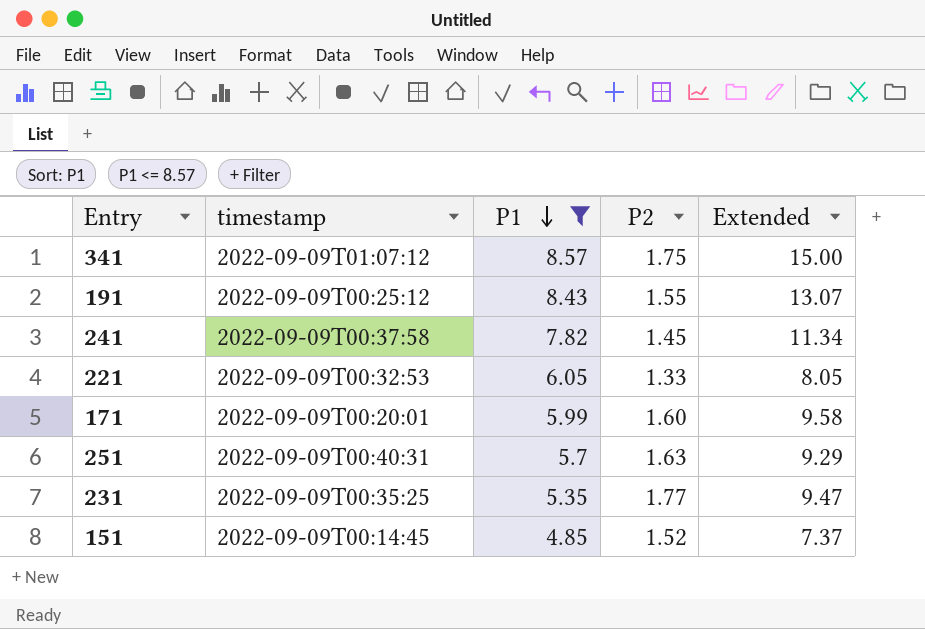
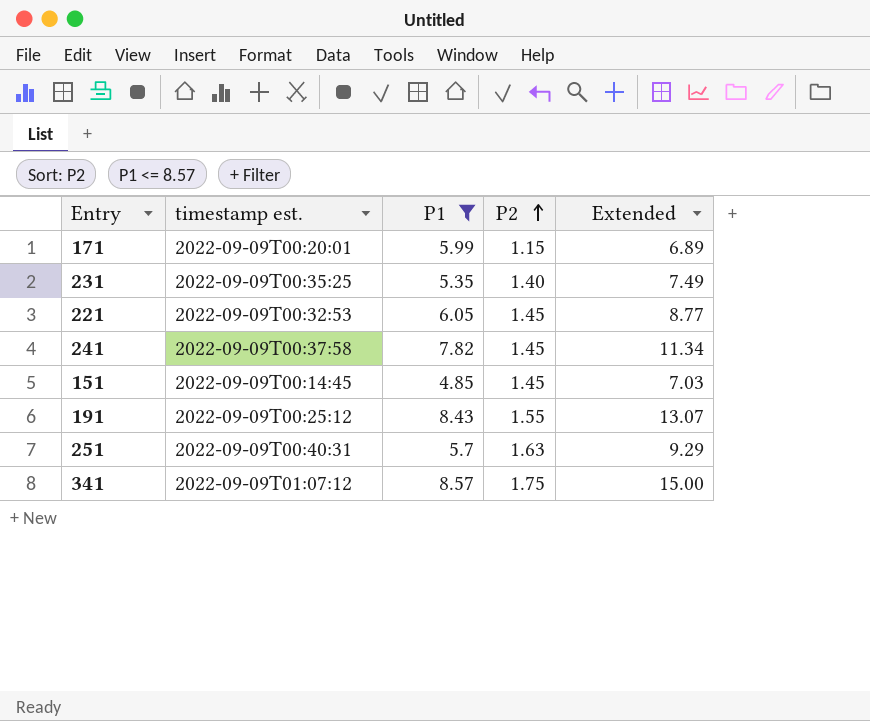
row order: P1 descending -> P2 ascending
column name: timestamp -> timestamp est.
171 | P2: 1.60 -> 1.15
171 | Extended: 9.58 -> 6.89
231 | P2: 1.77 -> 1.40
231 | Extended: 9.47 -> 7.49
221 | P2: 1.33 -> 1.45
221 | Extended: 8.05 -> 8.77
151 | P2: 1.52 -> 1.45
151 | Extended: 7.37 -> 7.03

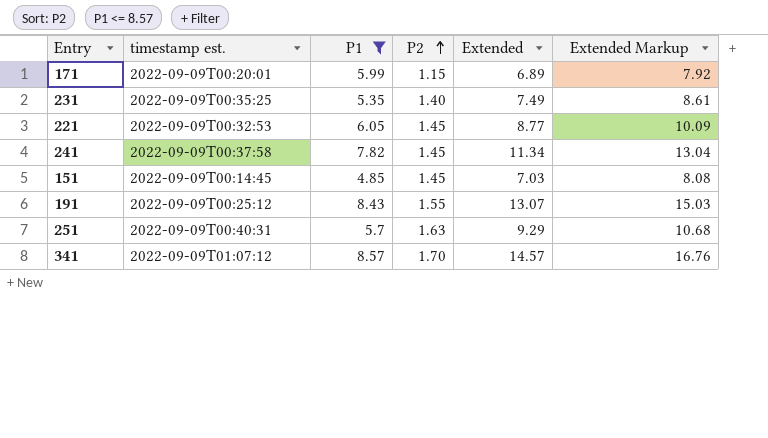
column Extended Markup | formula: none -> [Extended] * 1.15
341 | P2: 1.75 -> 1.70
341 | Extended: 15.00 -> 14.57

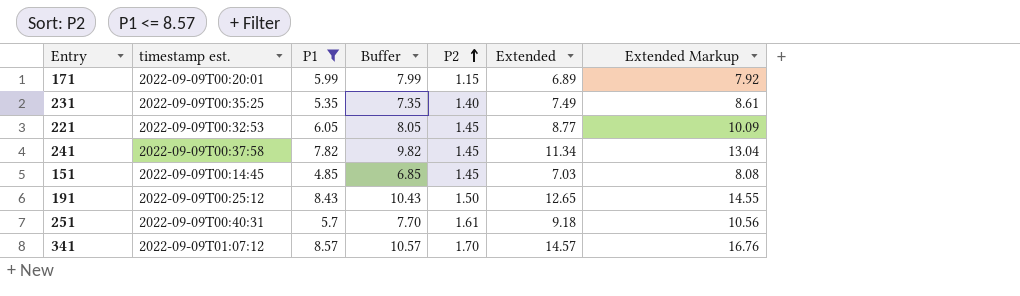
column Buffer | formula: none -> [P1] + 2
191 | P2: 1.55 -> 1.50
191 | Extended: 13.07 -> 12.65
191 | Extended Markup: 15.03 -> 14.55
251 | P2: 1.63 -> 1.61
251 | Extended: 9.29 -> 9.18
251 | Extended Markup: 10.68 -> 10.56

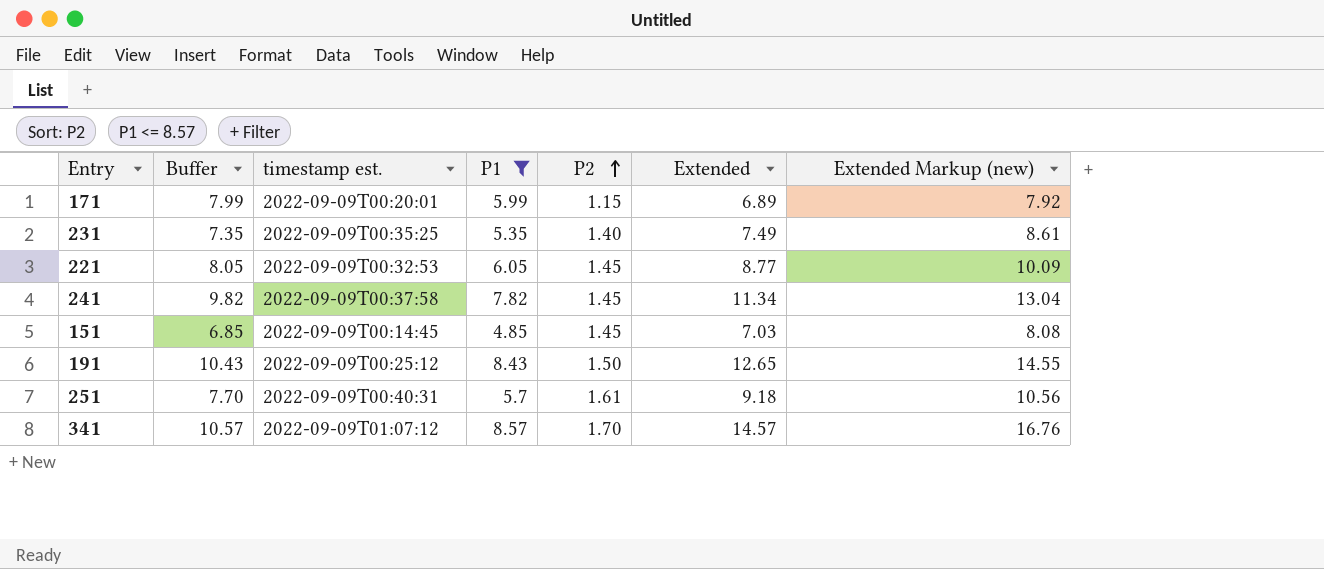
column Buffer | position: 4 -> 2
column name: Extended Markup -> Extended Markup (new)

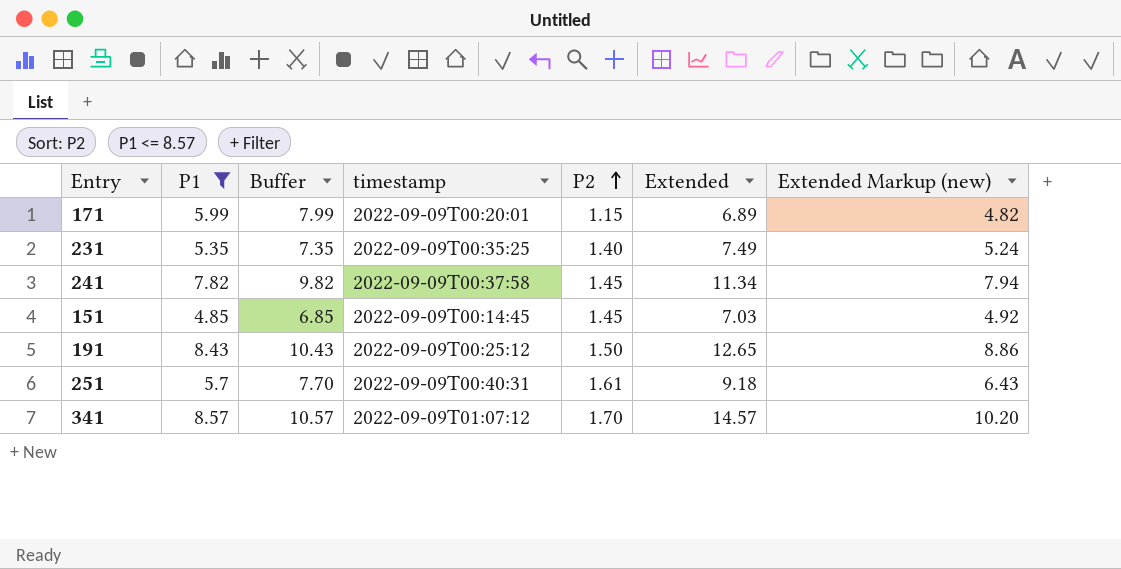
column P1 | position: 4 -> 2
column name: timestamp est. -> timestamp
column Extended Markup (new) | formula: [Extended] * 1.15 -> [Extended] * 0.7
row 221: 8.05 | 2022-09-09T00:32:53 | 6.05 | 1.45 | 8.77 | 10.09 -> none

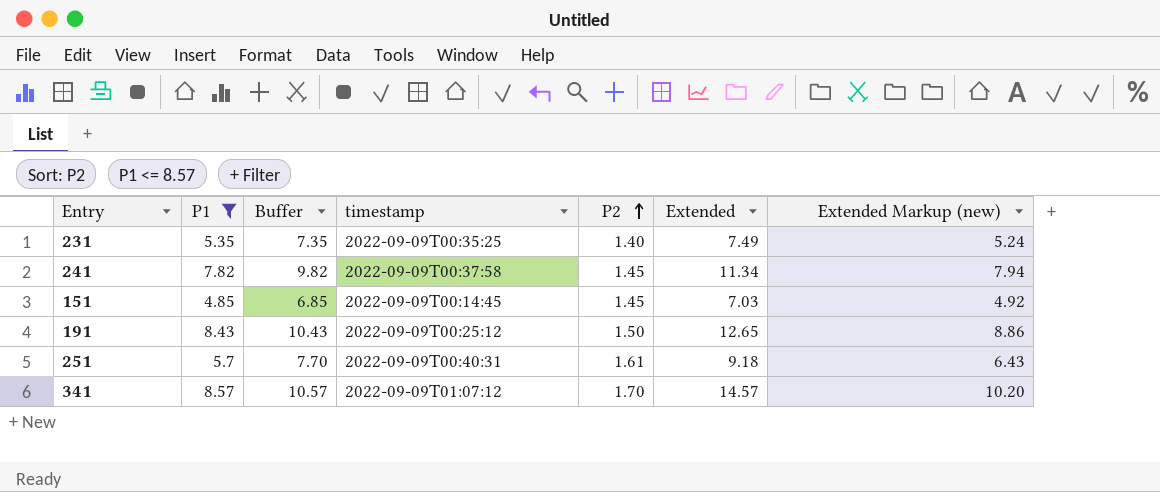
row 171: 5.99 | 7.99 | 2022-09-09T00:20:01 | 1.15 | 6.89 | 4.82 -> none

